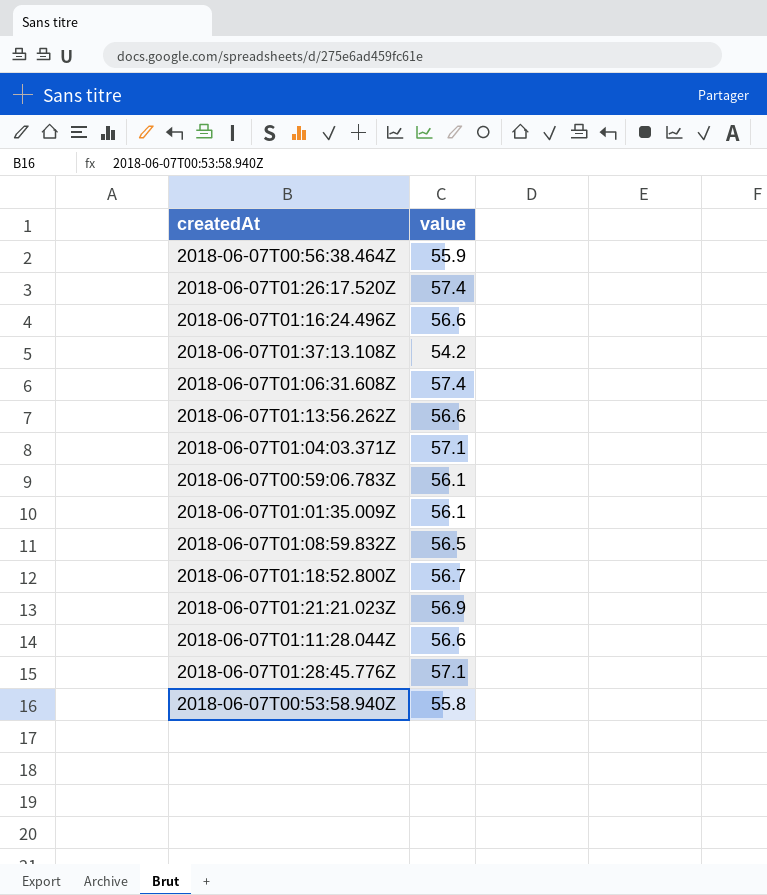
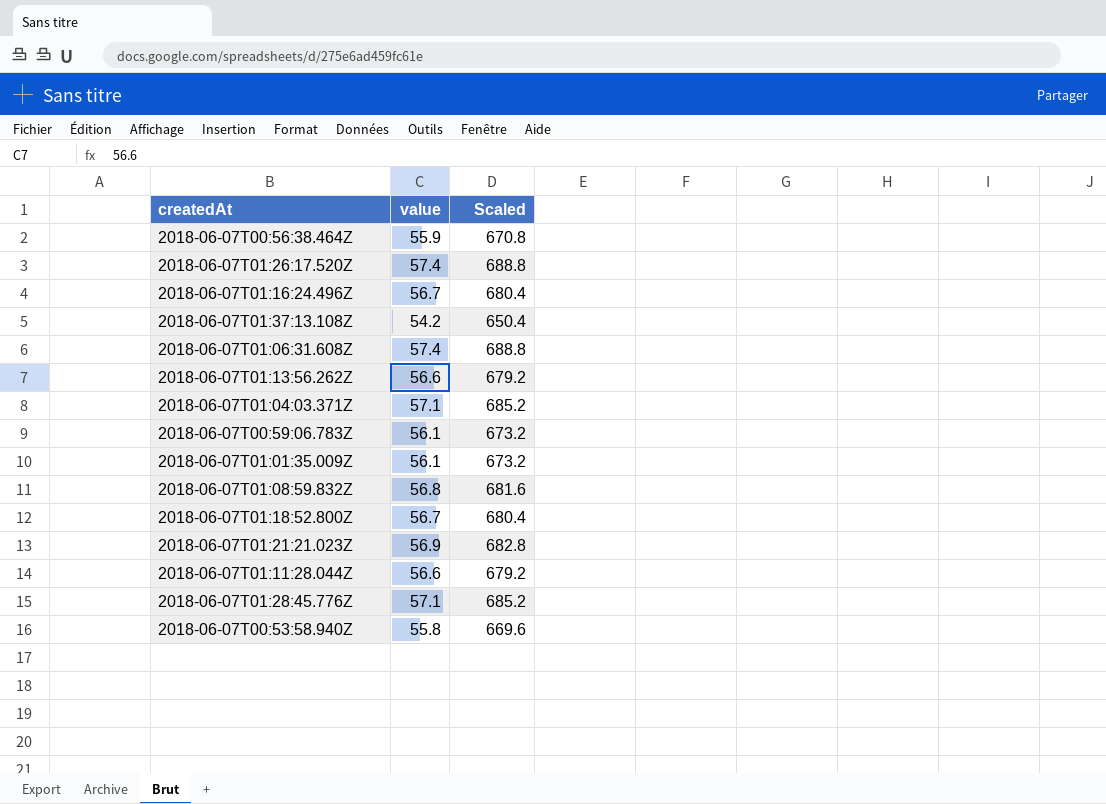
column Scaled | formula: none -> [value] * 12
2018-06-07T01:16:24.496Z | value: 56.6 -> 56.7
2018-06-07T01:08:59.832Z | value: 56.5 -> 56.8

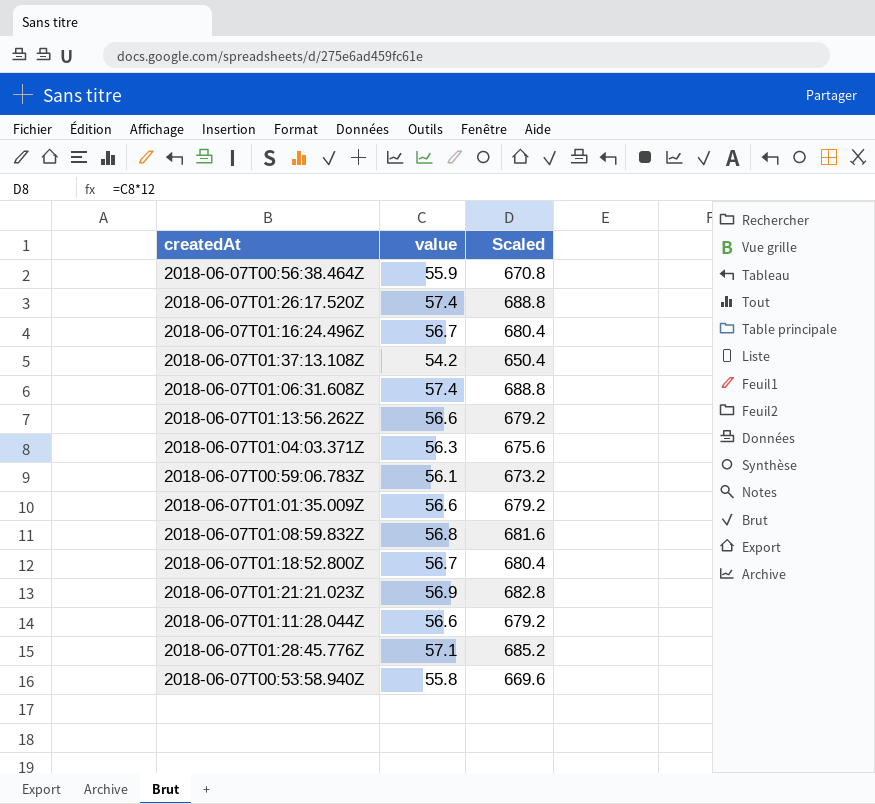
2018-06-07T01:04:03.371Z | value: 57.1 -> 56.3
2018-06-07T01:04:03.371Z | Scaled: 685.2 -> 675.6
2018-06-07T01:01:35.009Z | value: 56.1 -> 56.6
2018-06-07T01:01:35.009Z | Scaled: 673.2 -> 679.2

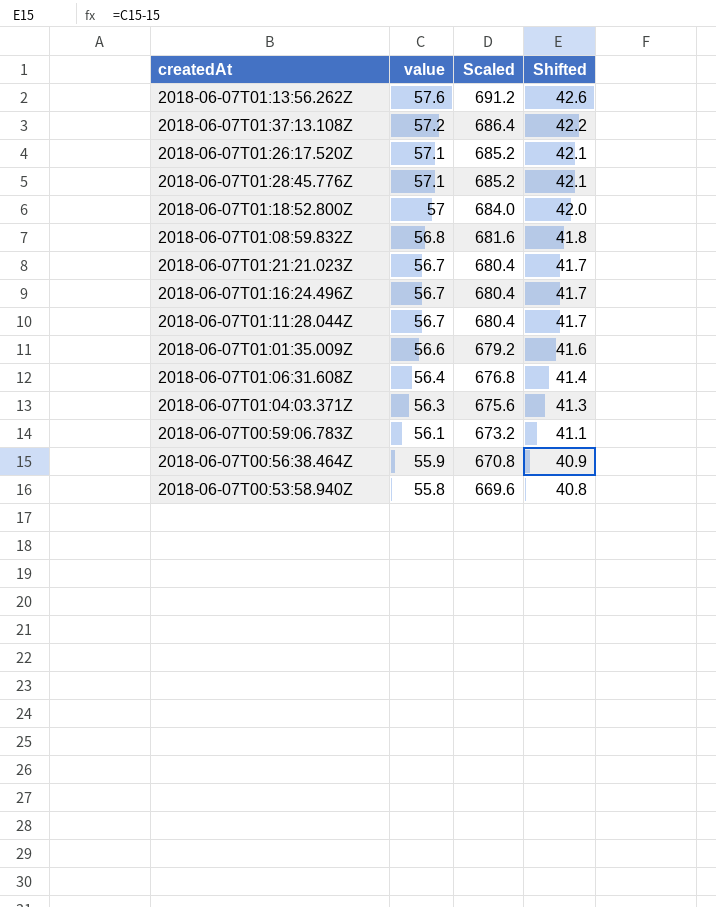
row order: none -> value descending
column Shifted | formula: none -> [value] - 15
2018-06-07T01:13:56.262Z | value: 56.6 -> 57.6
2018-06-07T01:13:56.262Z | Scaled: 679.2 -> 691.2
2018-06-07T01:37:13.108Z | value: 54.2 -> 57.2
2018-06-07T01:37:13.108Z | Scaled: 650.4 -> 686.4
2018-06-07T01:26:17.520Z | value: 57.4 -> 57.1
2018-06-07T01:26:17.520Z | Scaled: 688.8 -> 685.2
2018-06-07T01:18:52.800Z | value: 56.7 -> 57
2018-06-07T01:18:52.800Z | Scaled: 680.4 -> 684.0
2018-06-07T01:21:21.023Z | value: 56.9 -> 56.7
2018-06-07T01:21:21.023Z | Scaled: 682.8 -> 680.4
2018-06-07T01:11:28.044Z | value: 56.6 -> 56.7
2018-06-07T01:11:28.044Z | Scaled: 679.2 -> 680.4
2018-06-07T01:06:31.608Z | value: 57.4 -> 56.4
2018-06-07T01:06:31.608Z | Scaled: 688.8 -> 676.8

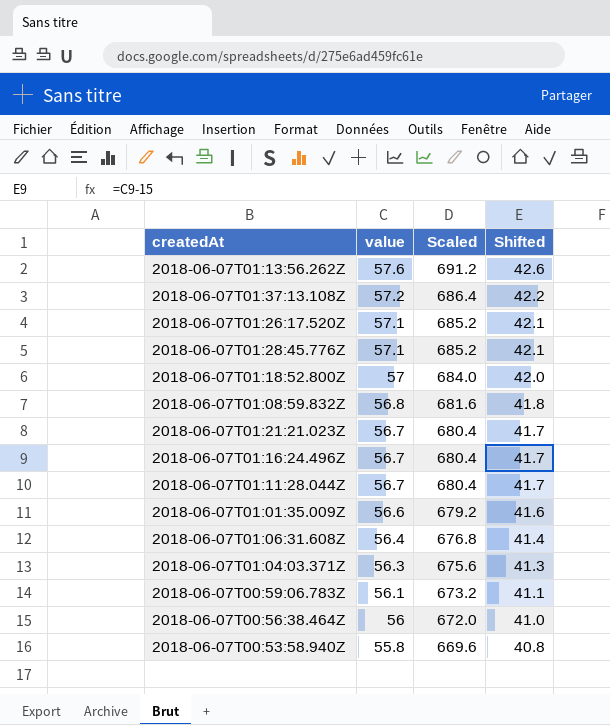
2018-06-07T00:56:38.464Z | value: 55.9 -> 56
2018-06-07T00:56:38.464Z | Scaled: 670.8 -> 672.0
2018-06-07T00:56:38.464Z | Shifted: 40.9 -> 41.0

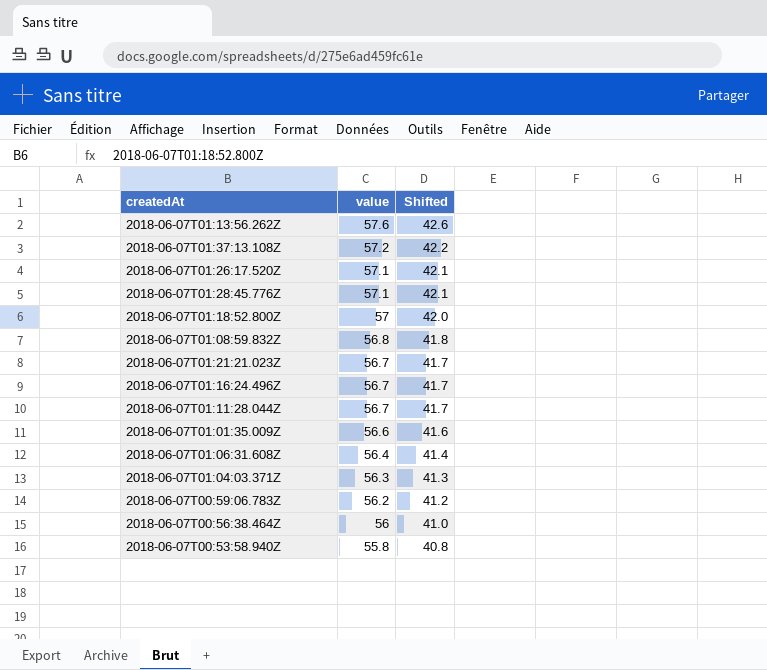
column Scaled | formula: [value] * 12 -> none
2018-06-07T00:59:06.783Z | value: 56.1 -> 56.2
2018-06-07T00:59:06.783Z | Shifted: 41.1 -> 41.2

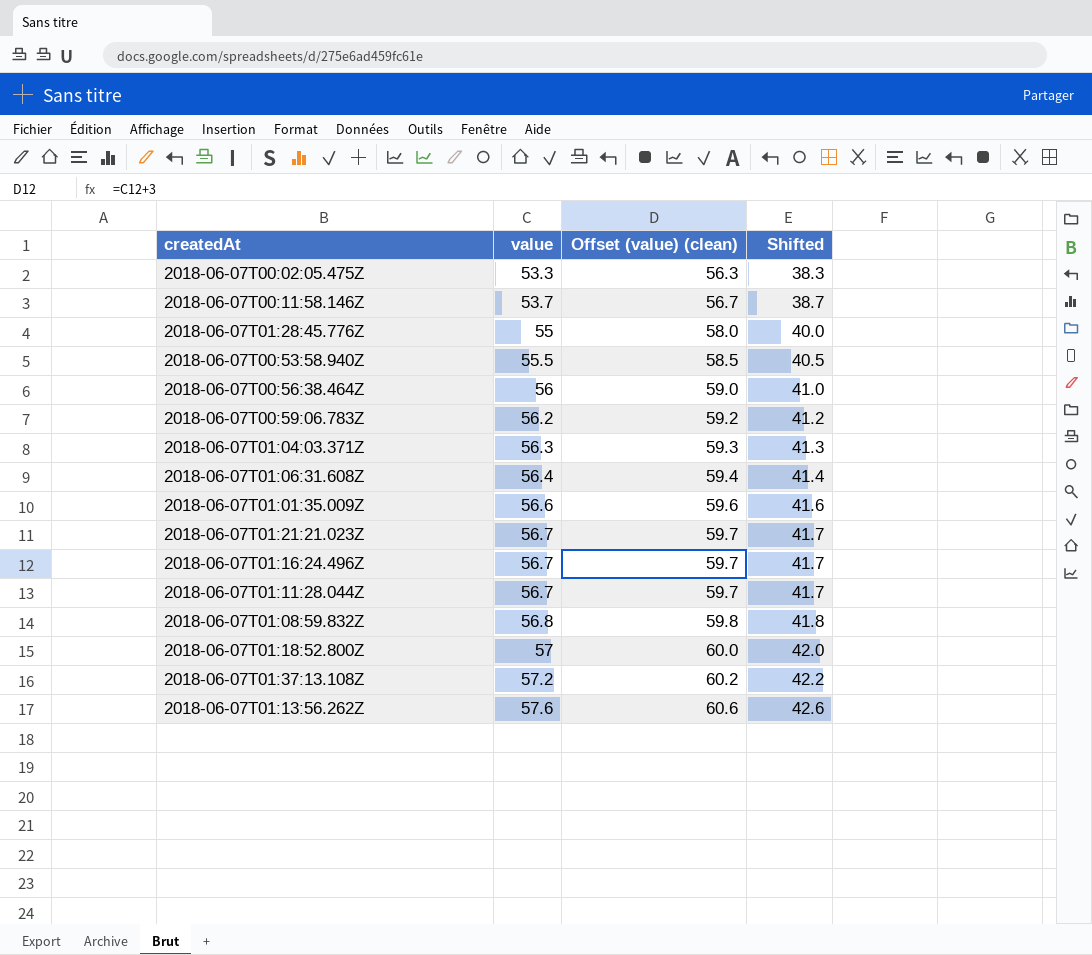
row order: value descending -> value ascending
column Offset (value) (clean) | formula: none -> [value] + 3
row 2018-06-07T01:26:17.520Z: 57.1 | 42.1 -> none
row 2018-06-07T00:02:05.475Z: none -> 53.3 | 56.3 | 38.3
row 2018-06-07T00:11:58.146Z: none -> 53.7 | 56.7 | 38.7
2018-06-07T01:28:45.776Z | value: 57.1 -> 55
2018-06-07T01:28:45.776Z | Shifted: 42.1 -> 40.0
2018-06-07T00:53:58.940Z | value: 55.8 -> 55.5
2018-06-07T00:53:58.940Z | Shifted: 40.8 -> 40.5

